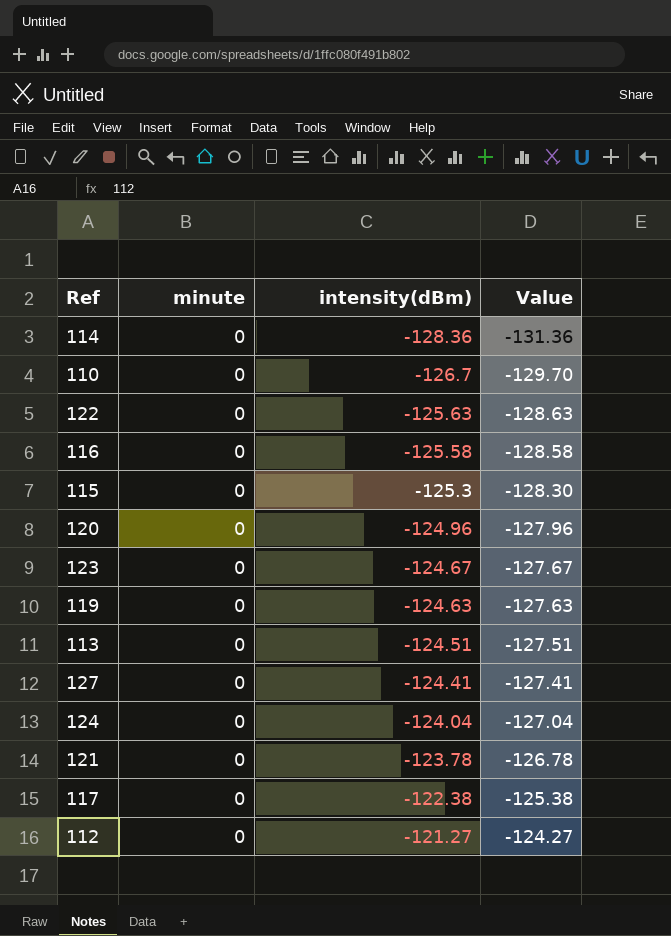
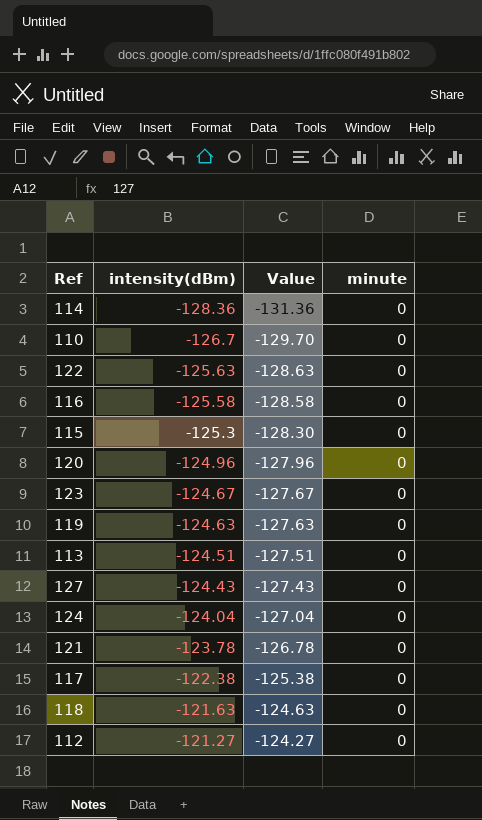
column minute | position: 2 -> 4
127 | intensity(dBm): -124.41 -> -124.43
127 | Value: -127.41 -> -127.43
row 118: none -> -121.63 | -124.63 | 0

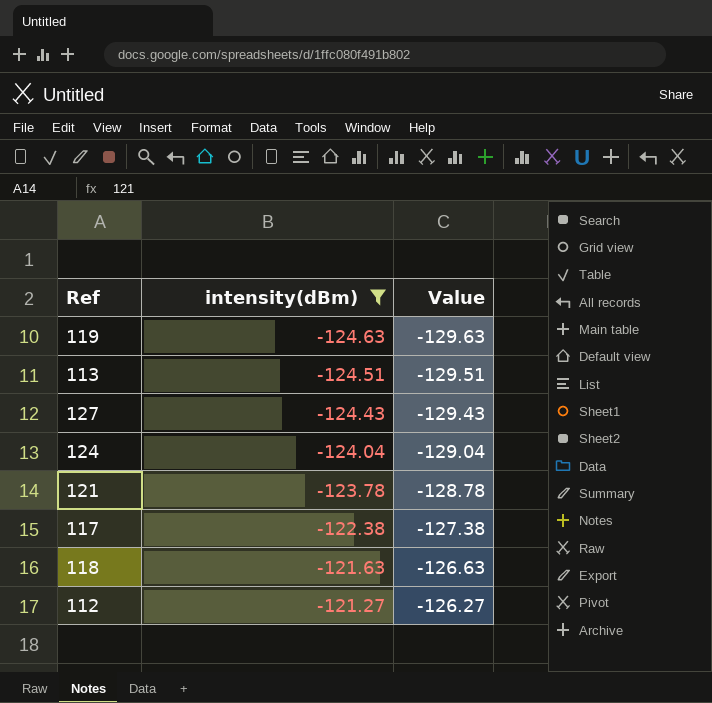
filter: none -> intensity(dBm) >= -124.63
column minute | position: 4 -> none
column Value | formula: [intensity(dBm)] - 3 -> [intensity(dBm)] - 5

